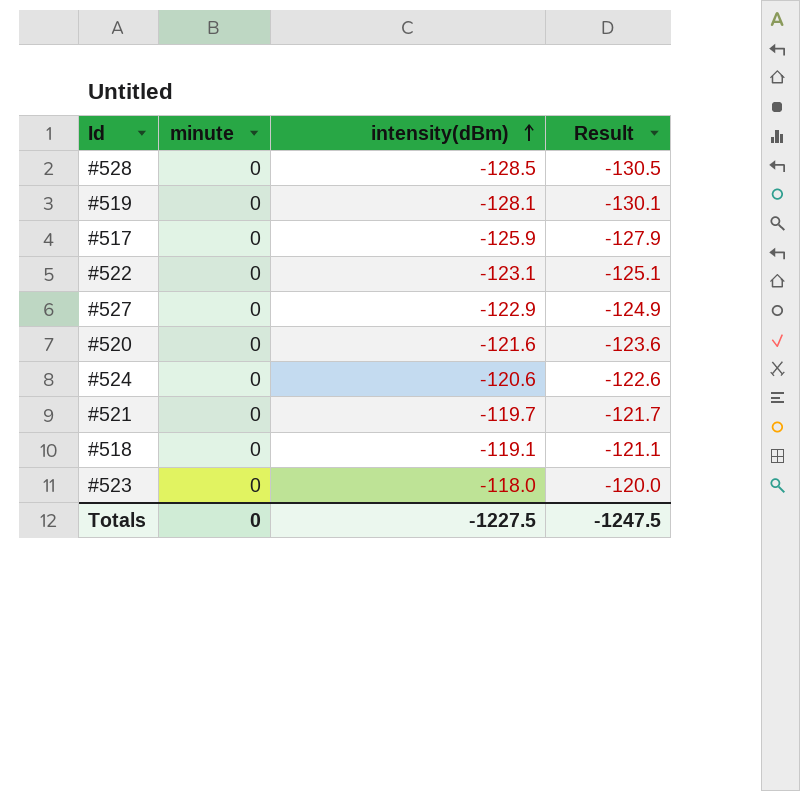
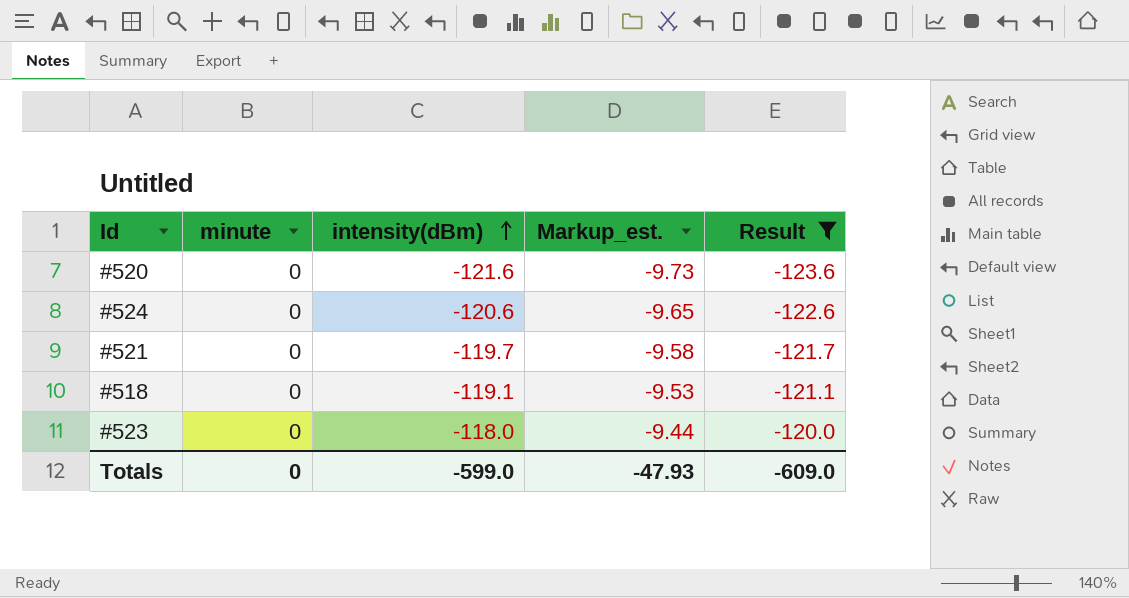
filter: none -> Result >= -123.6
column Markup_est. | formula: none -> [intensity(dBm)] * 0.08
Totals | intensity(dBm): -1227.5 -> -599.0
Totals | Result: -1247.5 -> -609.0

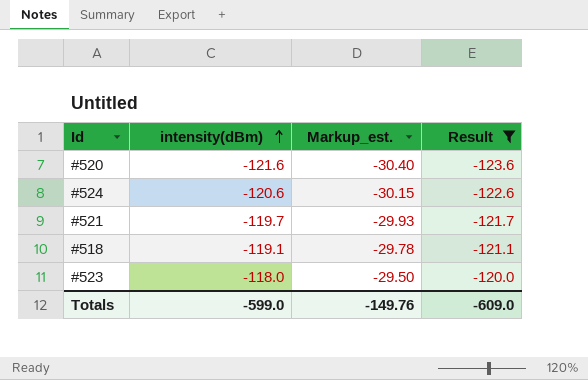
column minute | position: 2 -> none
column Markup_est. | formula: [intensity(dBm)] * 0.08 -> [intensity(dBm)] * 0.25
Totals | Markup_est.: -47.93 -> -149.76

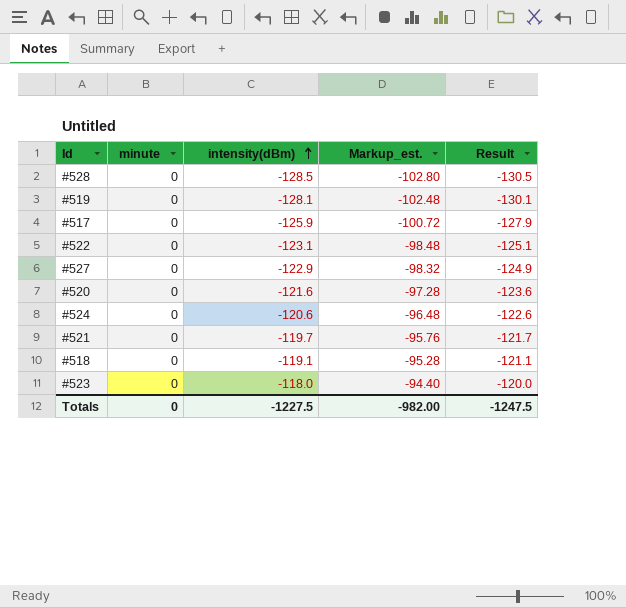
filter: Result >= -123.6 -> none
column minute | position: none -> 2
column Markup_est. | formula: [intensity(dBm)] * 0.25 -> [intensity(dBm)] * 0.8
Totals | intensity(dBm): -599.0 -> -1227.5
Totals | Markup_est.: -149.76 -> -982.00
Totals | Result: -609.0 -> -1247.5

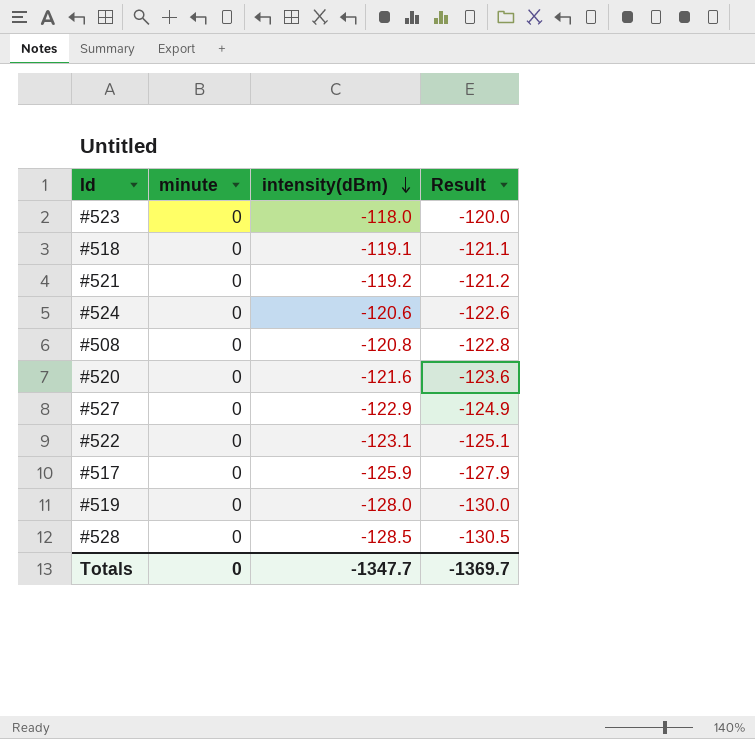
row order: intensity(dBm) ascending -> intensity(dBm) descending
column Markup_est. | formula: [intensity(dBm)] * 0.8 -> none
#521 | intensity(dBm): -119.7 -> -119.2
#521 | Result: -121.7 -> -121.2
row #508: none -> 0 | -120.8 | -122.8
#519 | intensity(dBm): -128.1 -> -128.0
#519 | Result: -130.1 -> -130.0
Totals | intensity(dBm): -1227.5 -> -1347.7
Totals | Result: -1247.5 -> -1369.7

